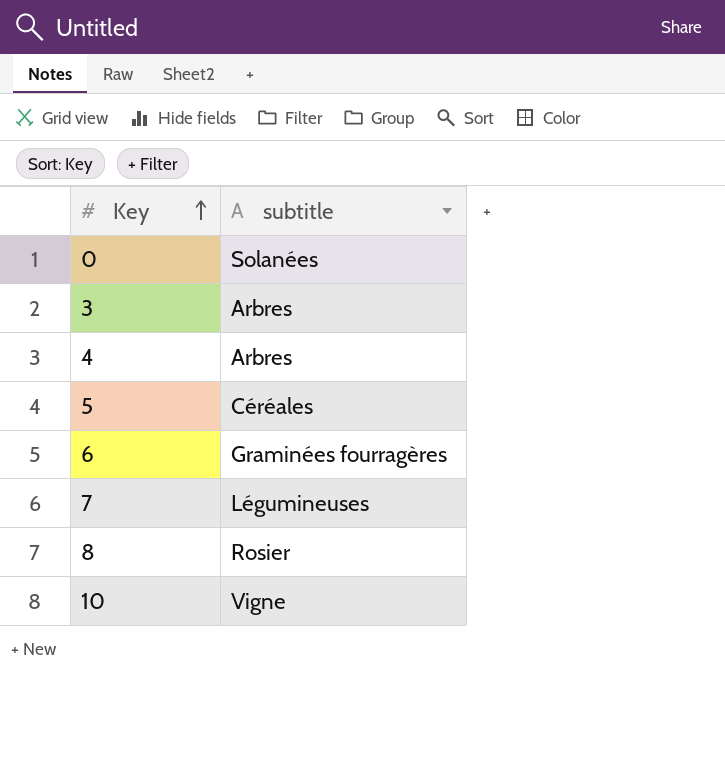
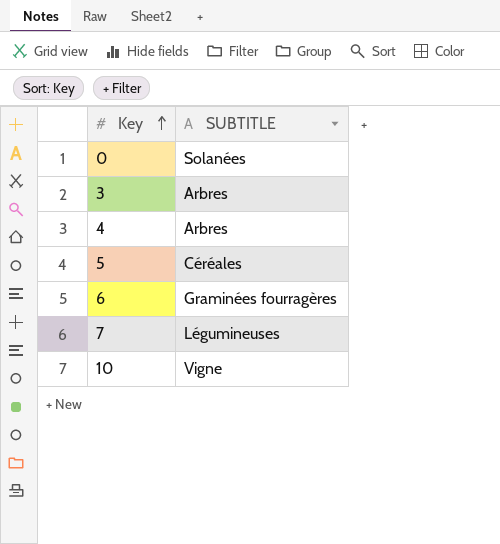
column name: subtitle -> SUBTITLE
row 8: Rosier -> none

